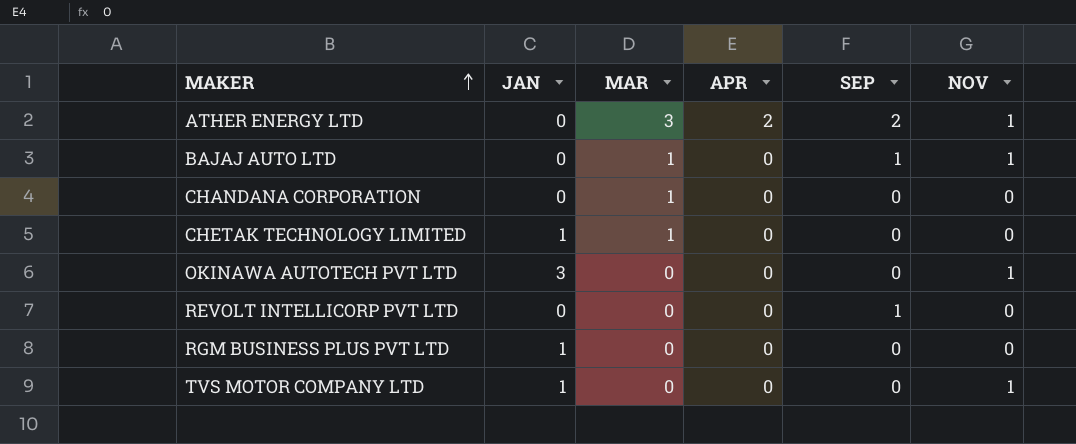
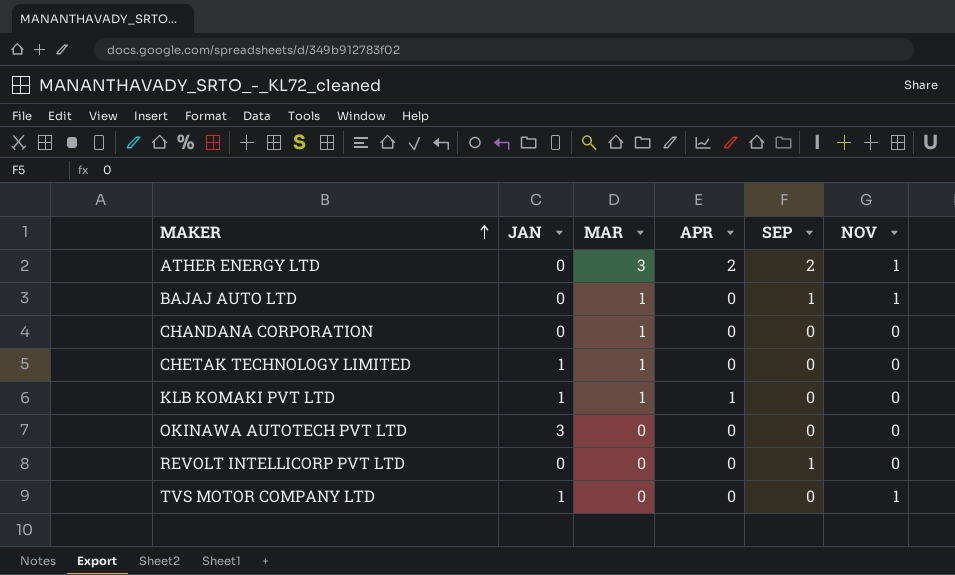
row RGM BUSINESS PLUS PVT LTD: 1 | 0 | 0 | 0 | 0 -> none
row KLB KOMAKI PVT LTD: none -> 1 | 1 | 1 | 0 | 0
OKINAWA AUTOTECH PVT LTD | NOV: 1 -> 0

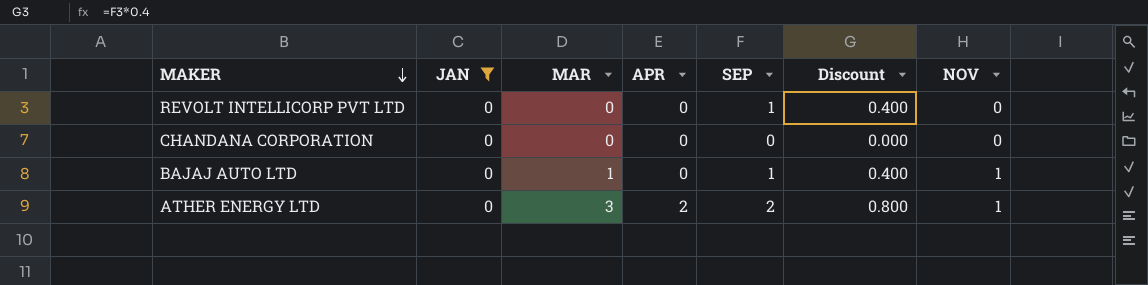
filter: none -> JAN = 0
row order: MAKER ascending -> MAKER descending
column Discount | formula: none -> [SEP] * 0.4
CHANDANA CORPORATION | MAR: 1 -> 0

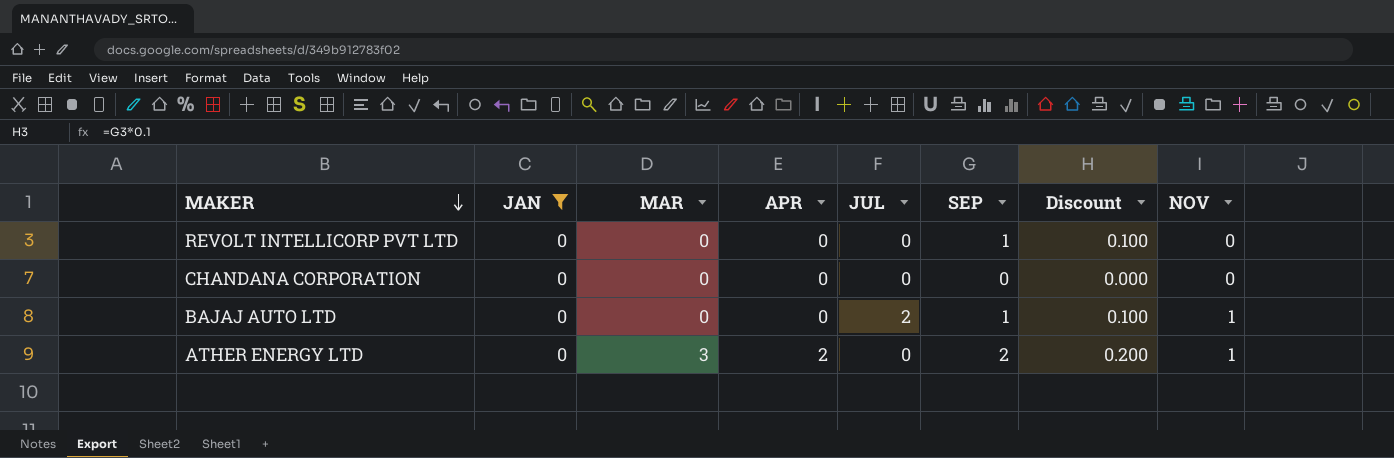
column JUL | position: none -> 5
column Discount | formula: [SEP] * 0.4 -> [SEP] * 0.1
BAJAJ AUTO LTD | MAR: 1 -> 0

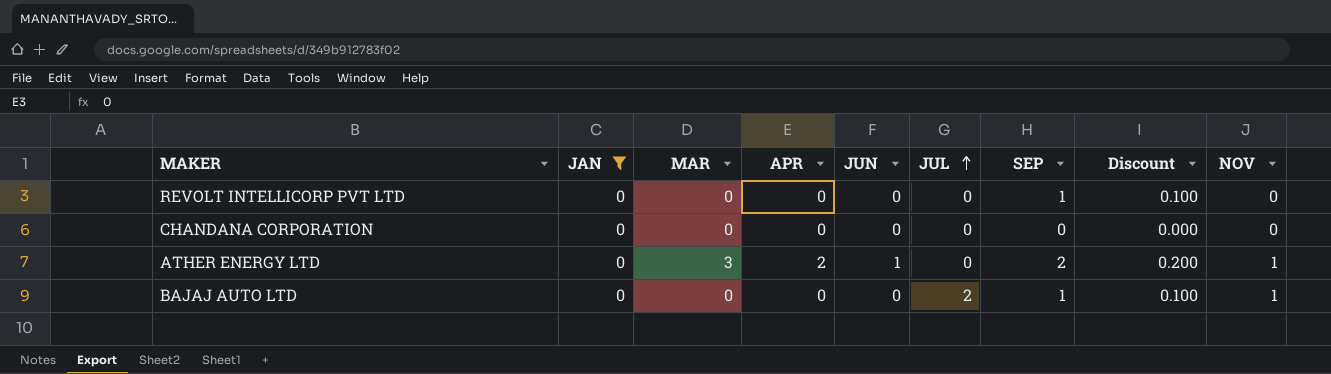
row order: MAKER descending -> JUL ascending
column JUN | position: none -> 5

